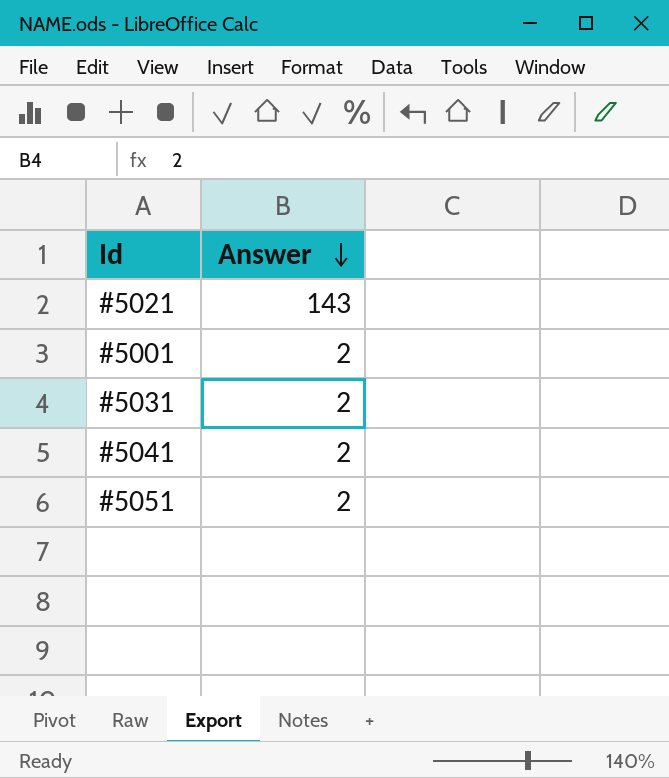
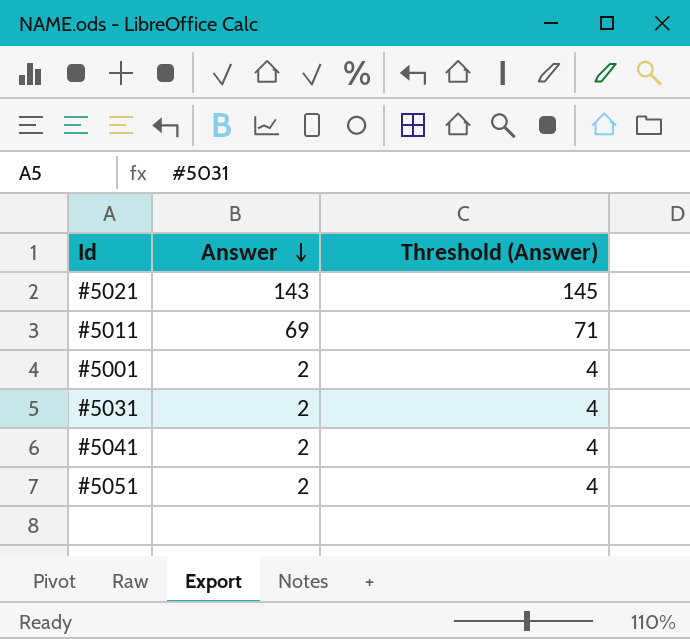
column Threshold (Answer) | formula: none -> [Answer] + 2
row #5011: none -> 69 | 71

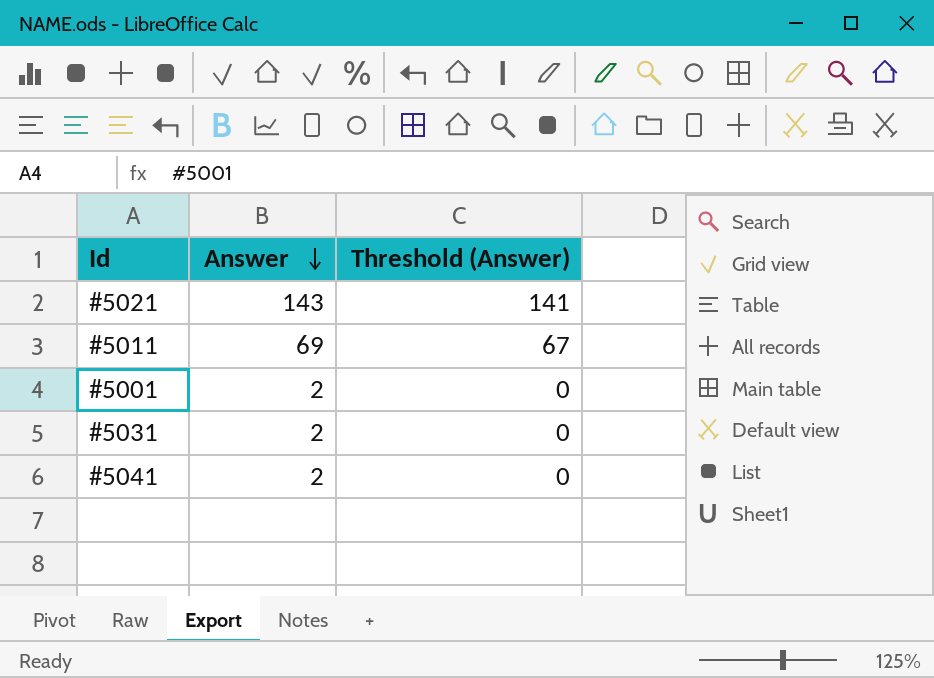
column Threshold (Answer) | formula: [Answer] + 2 -> [Answer] - 2
row #5051: 2 | 4 -> none

